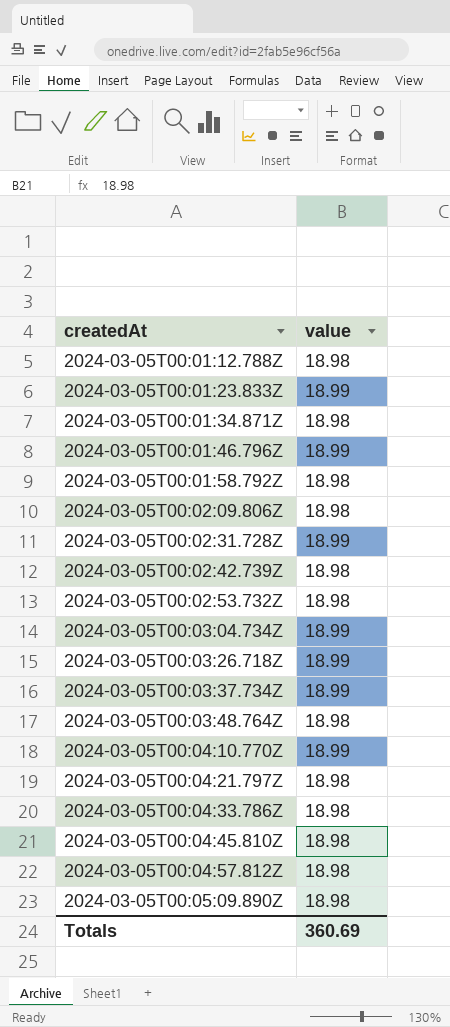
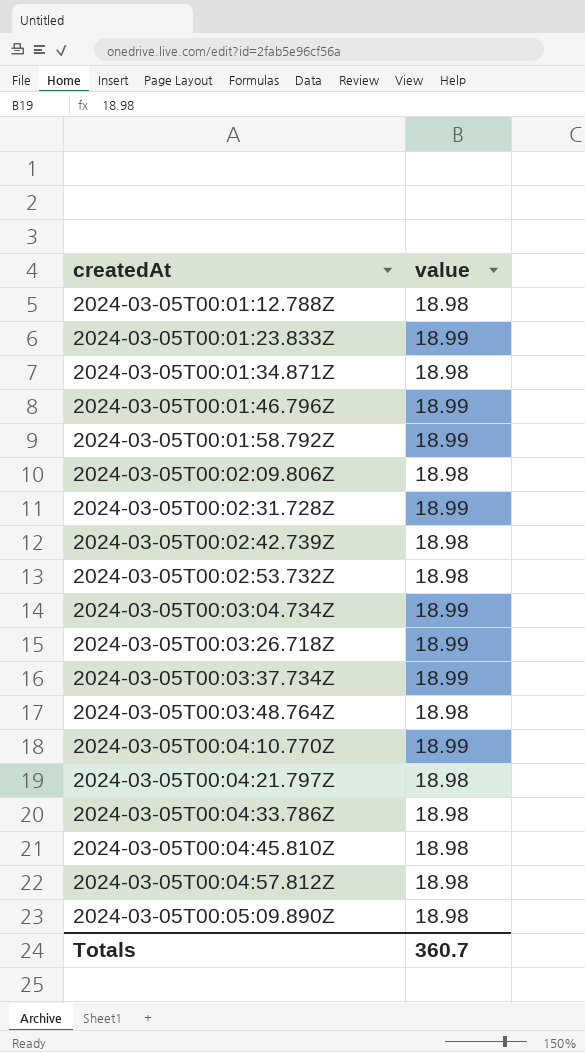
2024-03-05T00:01:58.792Z | value: 18.98 -> 18.99
Totals | value: 360.69 -> 360.7

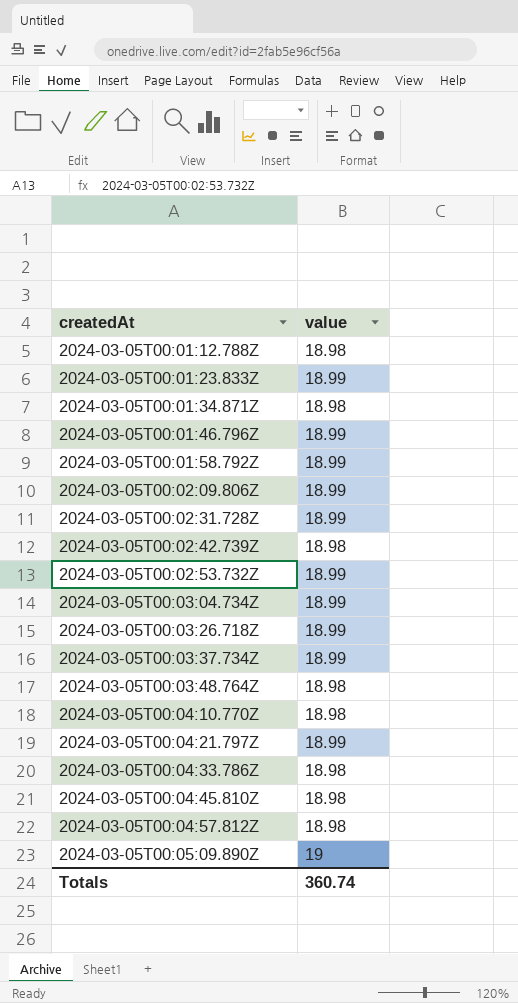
2024-03-05T00:02:09.806Z | value: 18.98 -> 18.99
2024-03-05T00:02:53.732Z | value: 18.98 -> 18.99
2024-03-05T00:04:10.770Z | value: 18.99 -> 18.98
2024-03-05T00:04:21.797Z | value: 18.98 -> 18.99
2024-03-05T00:05:09.890Z | value: 18.98 -> 19
Totals | value: 360.7 -> 360.74

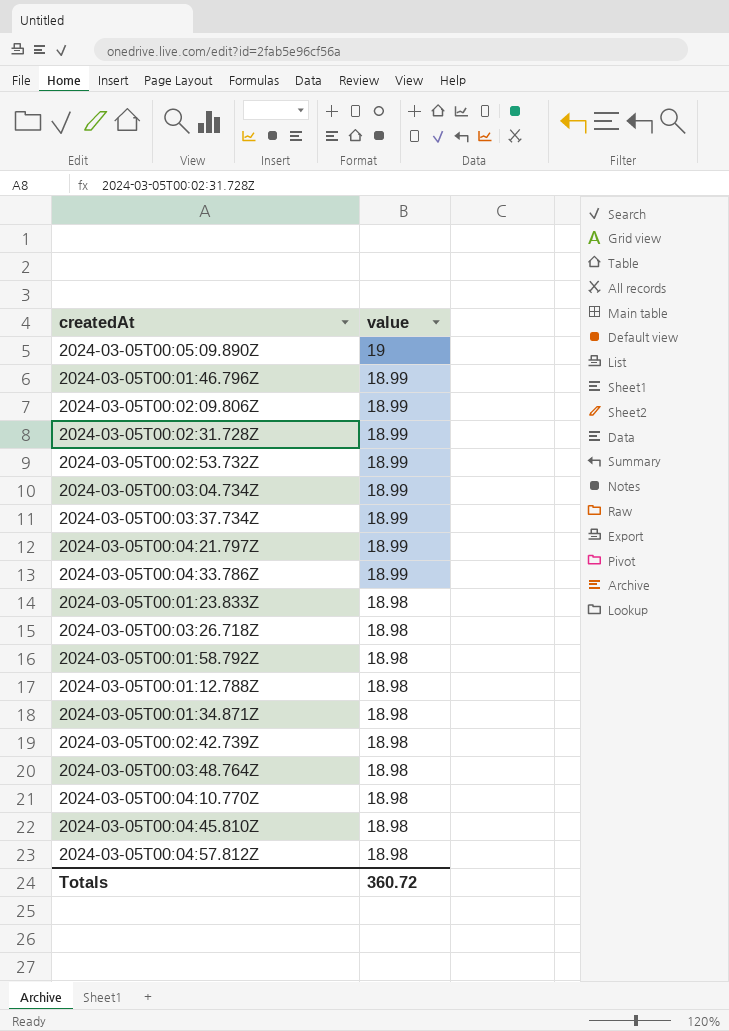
row order: createdAt ascending -> value descending
2024-03-05T00:04:33.786Z | value: 18.98 -> 18.99
2024-03-05T00:01:23.833Z | value: 18.99 -> 18.98
2024-03-05T00:03:26.718Z | value: 18.99 -> 18.98
2024-03-05T00:01:58.792Z | value: 18.99 -> 18.98
Totals | value: 360.74 -> 360.72

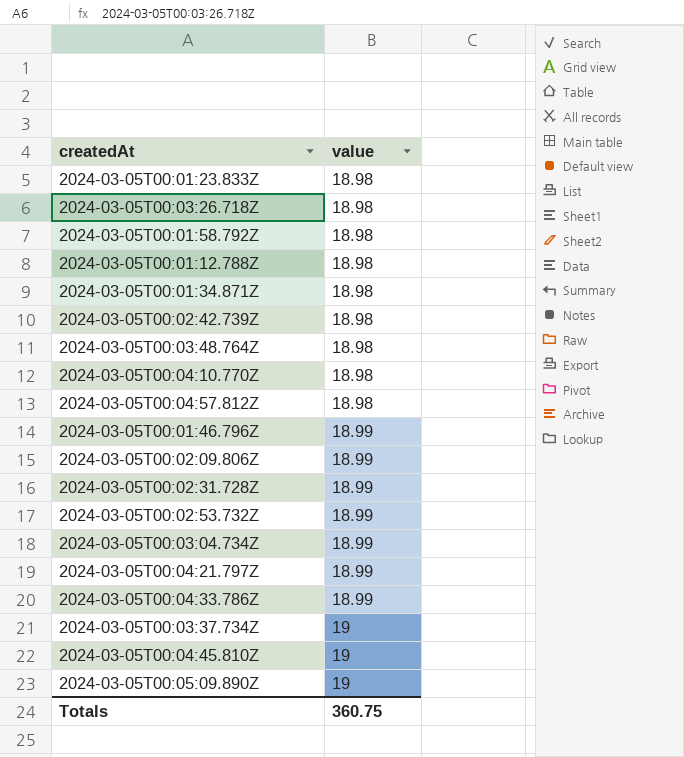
row order: value descending -> value ascending
2024-03-05T00:03:37.734Z | value: 18.99 -> 19
2024-03-05T00:04:45.810Z | value: 18.98 -> 19
Totals | value: 360.72 -> 360.75

